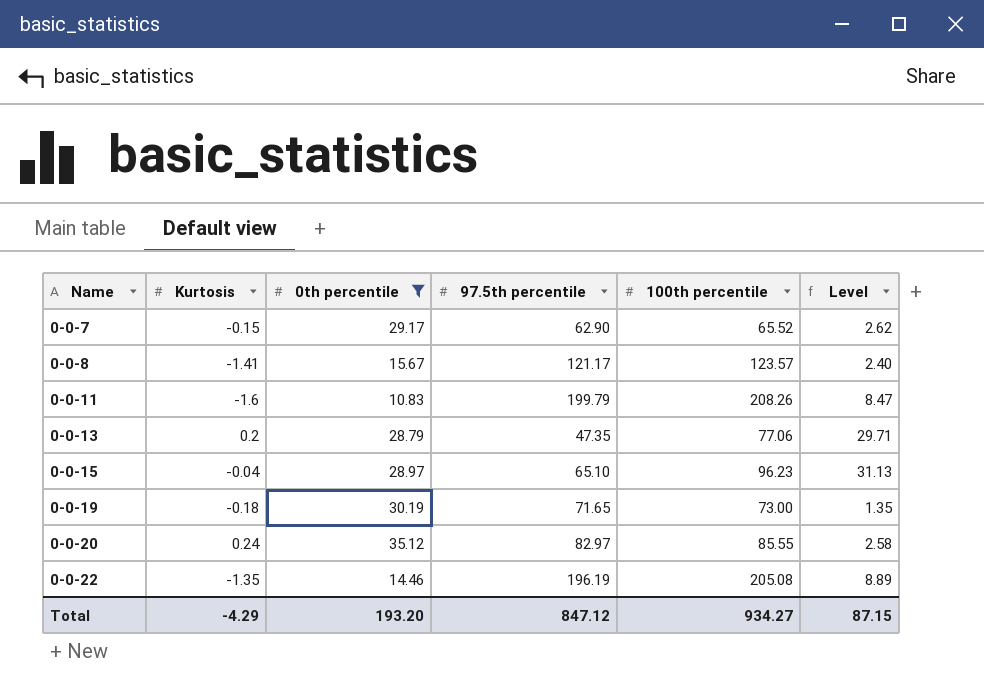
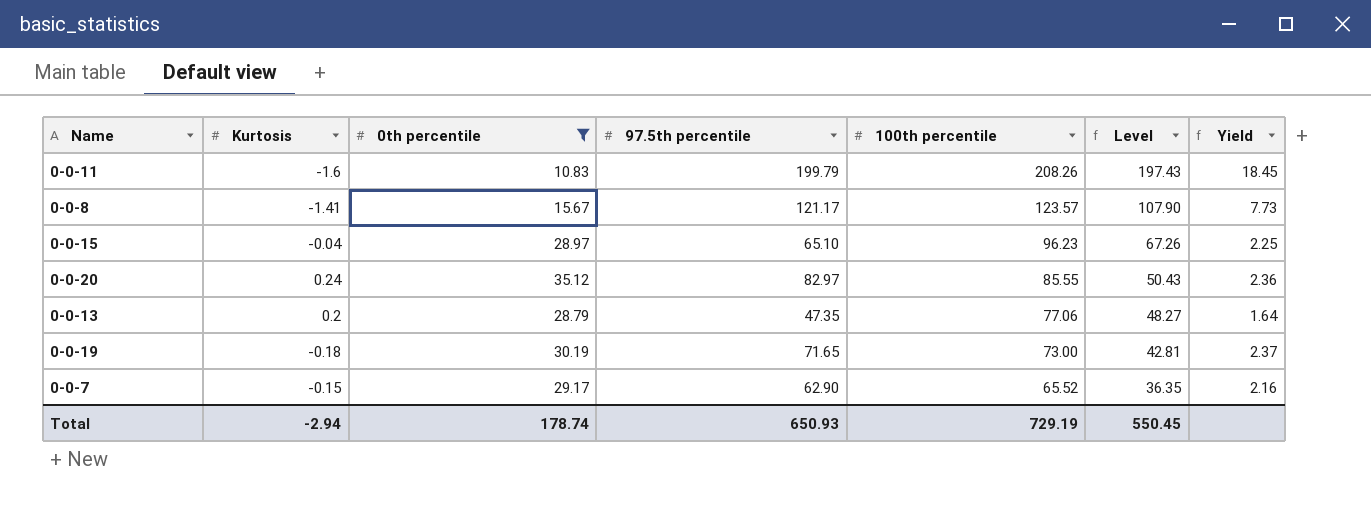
row order: Name ascending -> 100th percentile descending
column Level | formula: [100th percentile] - [97.5th percentile] -> [100th percentile] - [0th percentile]
column Yield | formula: none -> [97.5th percentile] / [0th percentile]
row 0-0-22: -1.35 | 14.46 | 196.19 | 205.08 | 8.89 -> none
Total | Kurtosis: -4.29 -> -2.94
Total | 0th percentile: 193.20 -> 178.74
Total | 97.5th percentile: 847.12 -> 650.93
Total | 100th percentile: 934.27 -> 729.19
Total | Level: 87.15 -> 550.45

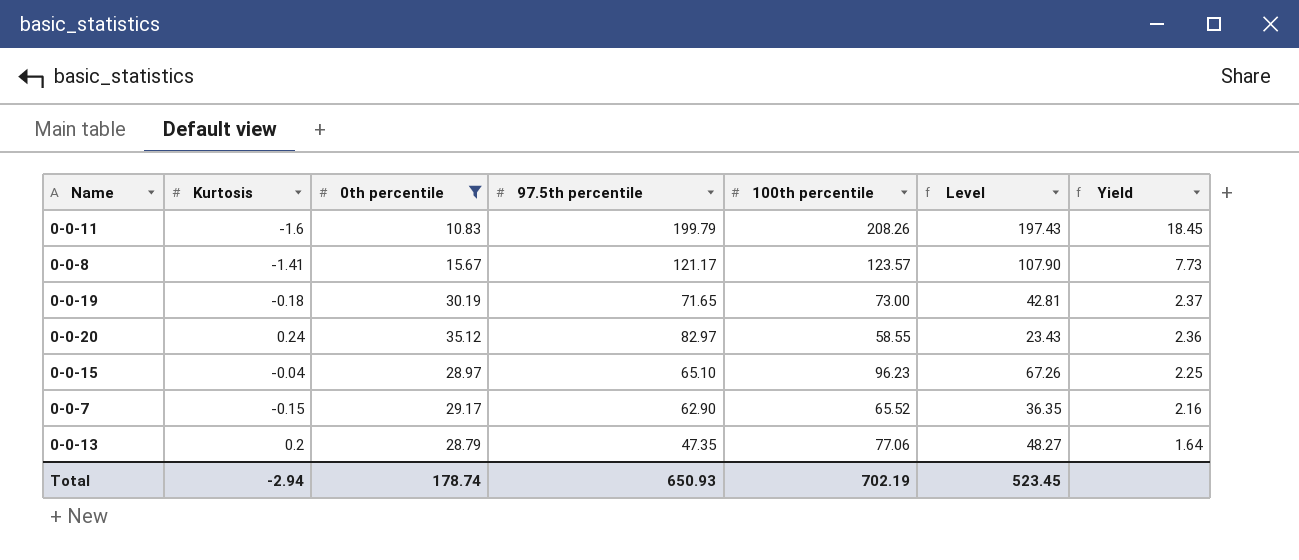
row order: 100th percentile descending -> Yield descending
0-0-20 | 100th percentile: 85.55 -> 58.55
0-0-20 | Level: 50.43 -> 23.43
Total | 100th percentile: 729.19 -> 702.19
Total | Level: 550.45 -> 523.45

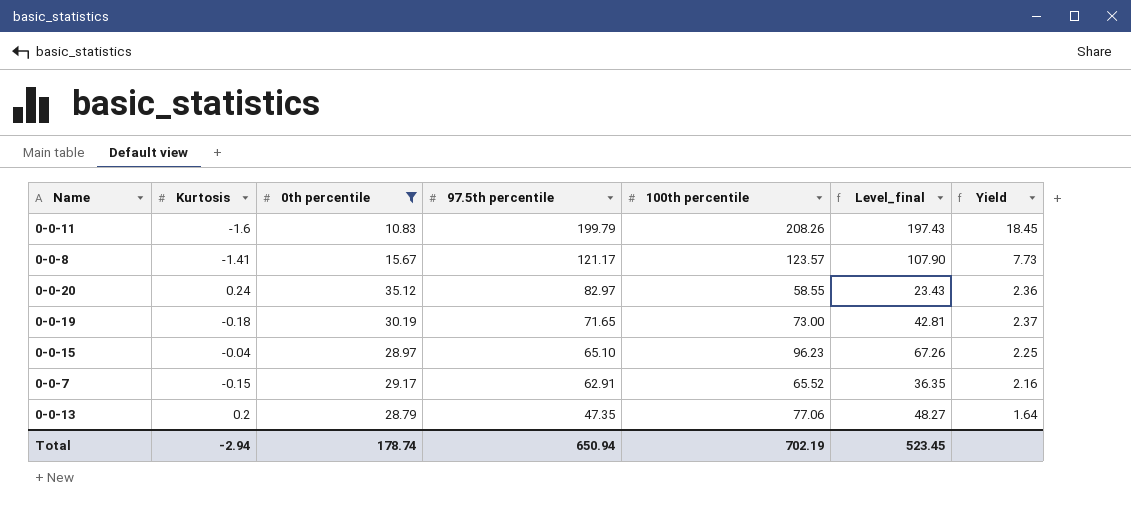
row order: Yield descending -> 97.5th percentile descending
column name: Level -> Level_final
0-0-7 | 97.5th percentile: 62.90 -> 62.91
Total | 97.5th percentile: 650.93 -> 650.94

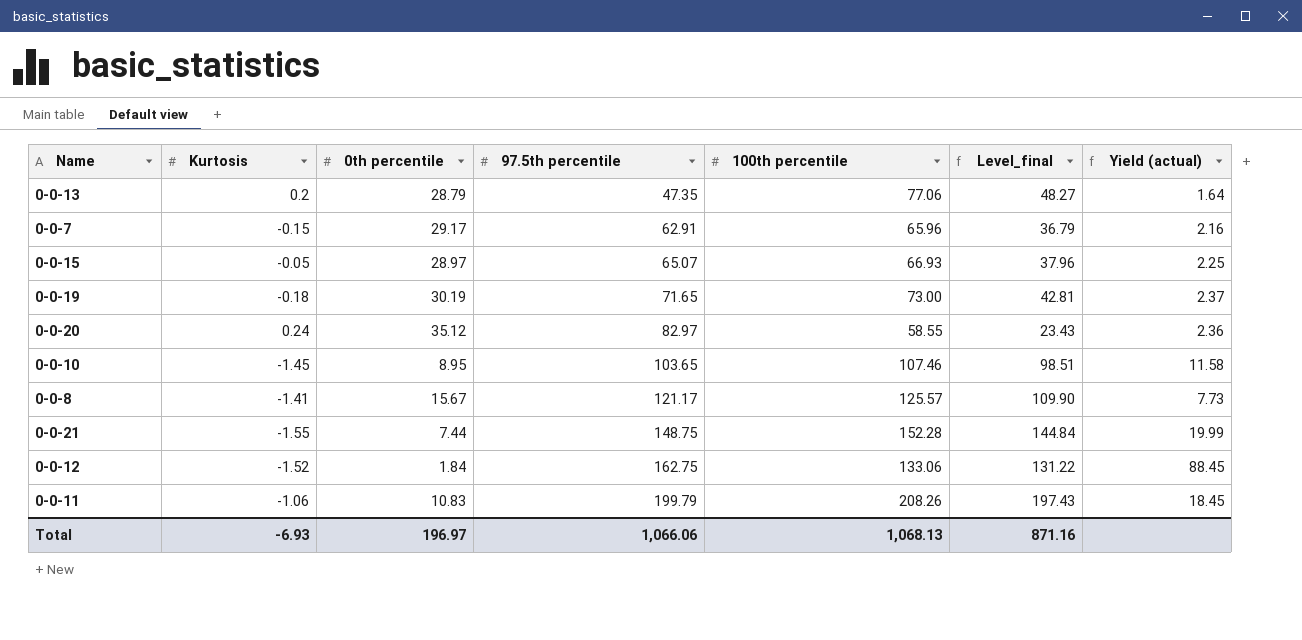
filter: 0th percentile >= 10.83 -> none
row order: 97.5th percentile descending -> 97.5th percentile ascending
column name: Yield -> Yield (actual)
0-0-7 | 100th percentile: 65.52 -> 65.96
0-0-7 | Level_final: 36.35 -> 36.79
0-0-15 | Kurtosis: -0.04 -> -0.05
0-0-15 | 97.5th percentile: 65.10 -> 65.07
0-0-15 | 100th percentile: 96.23 -> 66.93
0-0-15 | Level_final: 67.26 -> 37.96
0-0-8 | 100th percentile: 123.57 -> 125.57
0-0-8 | Level_final: 107.90 -> 109.90
0-0-11 | Kurtosis: -1.6 -> -1.06
Total | Kurtosis: -2.94 -> -6.93
Total | 0th percentile: 178.74 -> 196.97
Total | 97.5th percentile: 650.94 -> 1,066.06
Total | 100th percentile: 702.19 -> 1,068.13
Total | Level_final: 523.45 -> 871.16

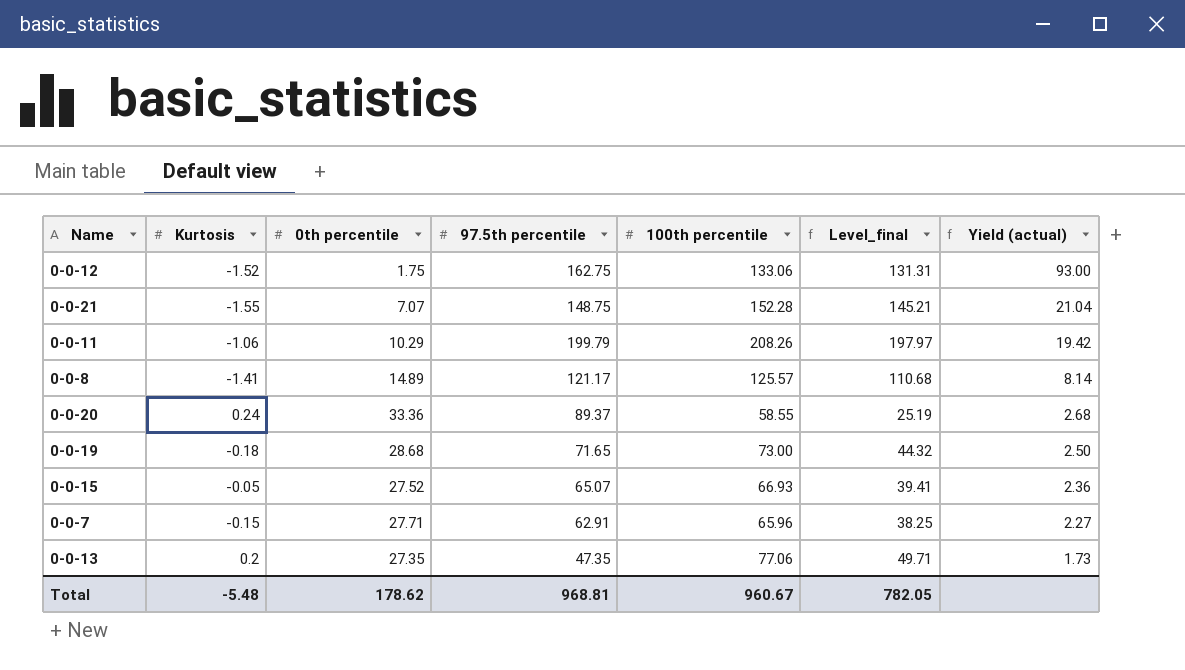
row order: 97.5th percentile ascending -> Yield (actual) descending
row 0-0-10: -1.45 | 8.95 | 103.65 | 107.46 | 98.51 | 11.58 -> none
0-0-12 | 0th percentile: 1.84 -> 1.75
0-0-12 | Level_final: 131.22 -> 131.31
0-0-12 | Yield (actual): 88.45 -> 93.00
0-0-21 | 0th percentile: 7.44 -> 7.07
0-0-21 | Level_final: 144.84 -> 145.21
0-0-21 | Yield (actual): 19.99 -> 21.04
0-0-11 | 0th percentile: 10.83 -> 10.29
0-0-11 | Level_final: 197.43 -> 197.97
0-0-11 | Yield (actual): 18.45 -> 19.42
0-0-8 | 0th percentile: 15.67 -> 14.89
0-0-8 | Level_final: 109.90 -> 110.68
0-0-8 | Yield (actual): 7.73 -> 8.14
0-0-20 | 0th percentile: 35.12 -> 33.36
0-0-20 | 97.5th percentile: 82.97 -> 89.37
0-0-20 | Level_final: 23.43 -> 25.19
0-0-20 | Yield (actual): 2.36 -> 2.68
0-0-19 | 0th percentile: 30.19 -> 28.68
0-0-19 | Level_final: 42.81 -> 44.32
0-0-19 | Yield (actual): 2.37 -> 2.50
0-0-15 | 0th percentile: 28.97 -> 27.52
0-0-15 | Level_final: 37.96 -> 39.41
0-0-15 | Yield (actual): 2.25 -> 2.36
0-0-7 | 0th percentile: 29.17 -> 27.71
0-0-7 | Level_final: 36.79 -> 38.25
0-0-7 | Yield (actual): 2.16 -> 2.27
0-0-13 | 0th percentile: 28.79 -> 27.35
0-0-13 | Level_final: 48.27 -> 49.71
0-0-13 | Yield (actual): 1.64 -> 1.73
Total | Kurtosis: -6.93 -> -5.48
Total | 0th percentile: 196.97 -> 178.62
Total | 97.5th percentile: 1,066.06 -> 968.81
Total | 100th percentile: 1,068.13 -> 960.67
Total | Level_final: 871.16 -> 782.05

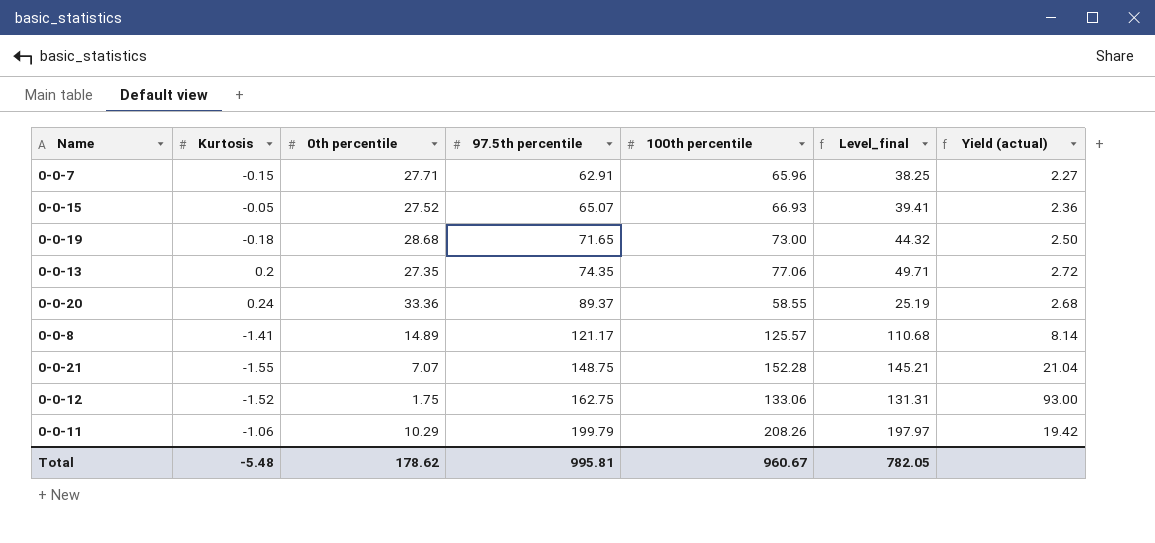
row order: Yield (actual) descending -> 97.5th percentile ascending
0-0-13 | 97.5th percentile: 47.35 -> 74.35
0-0-13 | Yield (actual): 1.73 -> 2.72
Total | 97.5th percentile: 968.81 -> 995.81

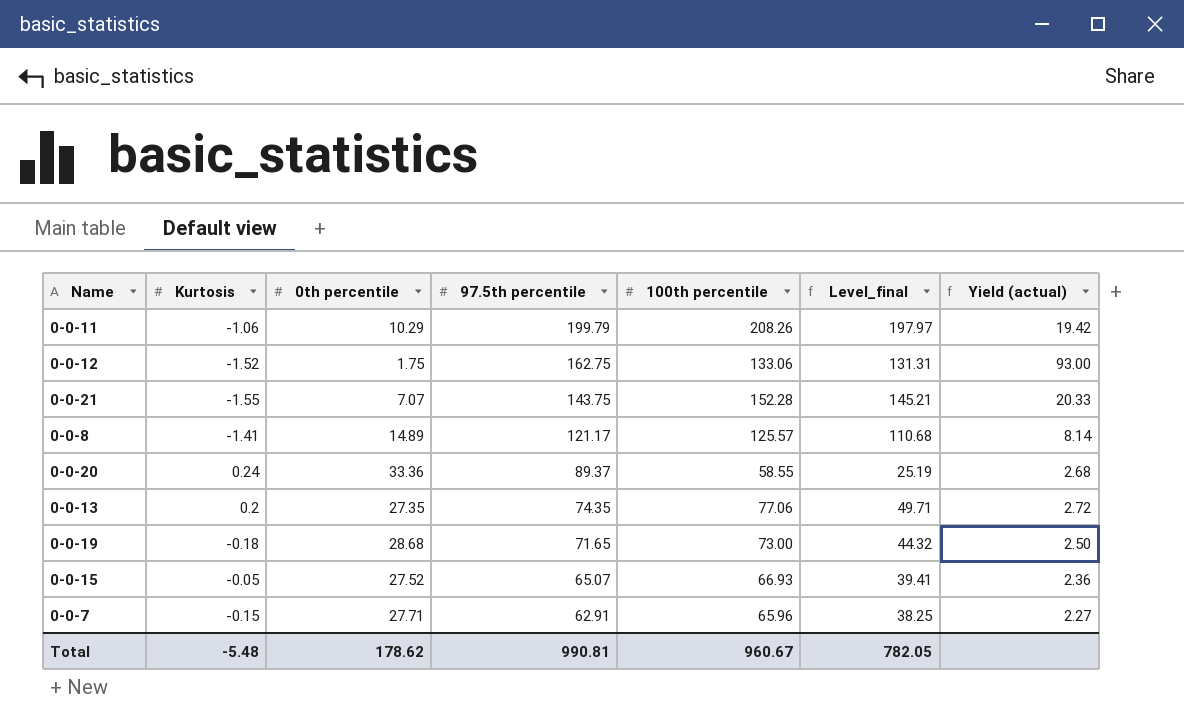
row order: 97.5th percentile ascending -> 97.5th percentile descending
0-0-21 | 97.5th percentile: 148.75 -> 143.75
0-0-21 | Yield (actual): 21.04 -> 20.33
Total | 97.5th percentile: 995.81 -> 990.81

